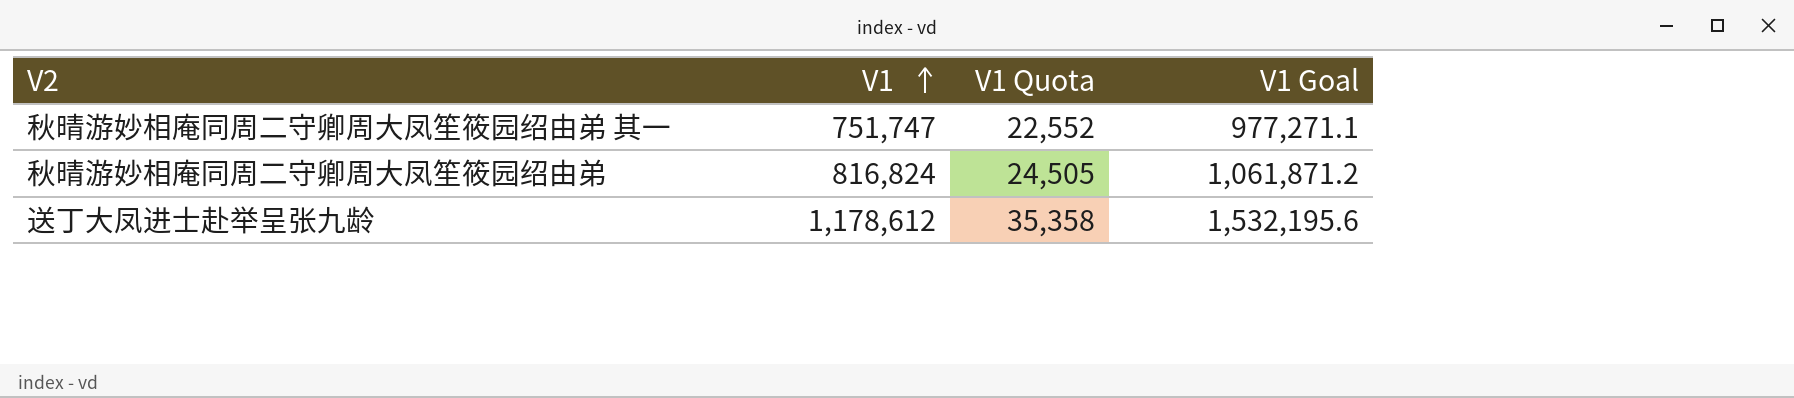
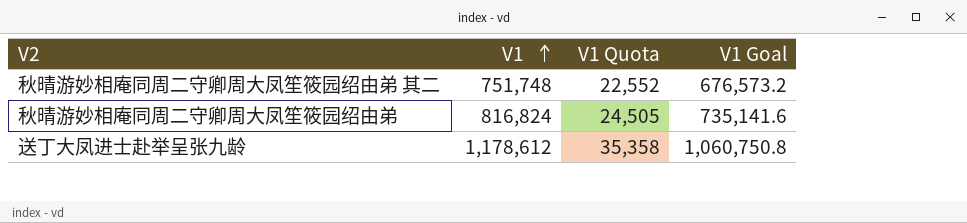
column V1 Goal | formula: [V1] * 1.3 -> [V1] * 0.9
row 秋晴游妙相庵同周二守卿周大凤笙筱园绍由弟 其一: 751,747 | 22,552 | 977,271.1 -> none
row 秋晴游妙相庵同周二守卿周大凤笙筱园绍由弟 其二: none -> 751,748 | 22,552 | 676,573.2

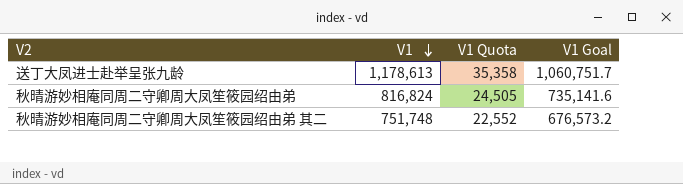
row order: V1 ascending -> V1 descending
送丁大凤进士赴举呈张九龄 | V1: 1,178,612 -> 1,178,613
送丁大凤进士赴举呈张九龄 | V1 Goal: 1,060,750.8 -> 1,060,751.7

